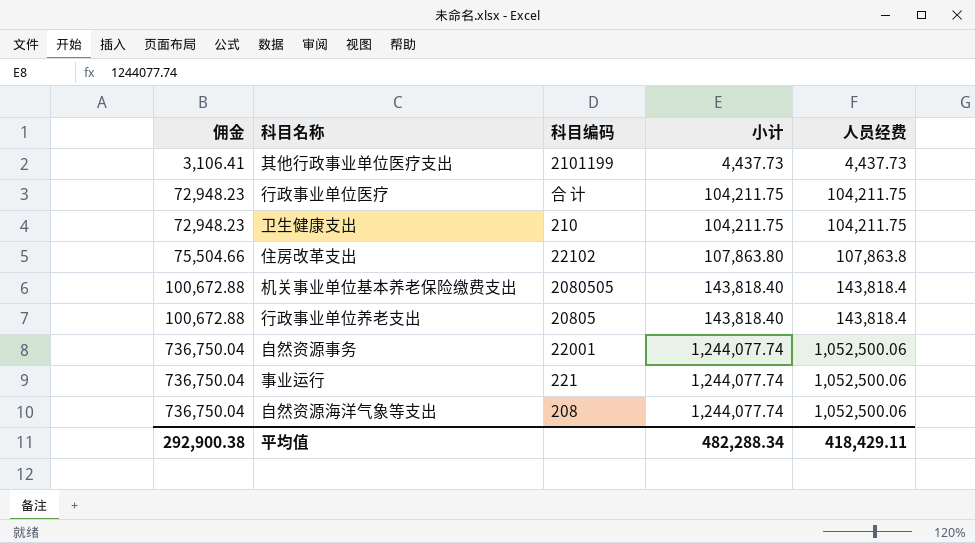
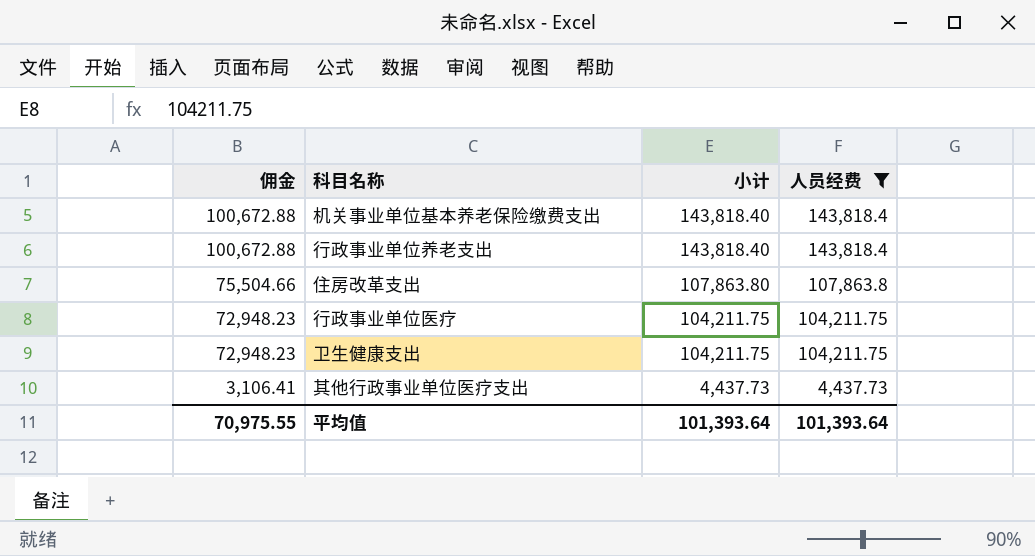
filter: none -> 人员经费 != 1,052,500.06
row order: 佣金 ascending -> 佣金 descending
column 科目编码 | position: 3 -> none
平均值 | 佣金: 292,900.38 -> 70,975.55
平均值 | 小计: 482,288.34 -> 101,393.64
平均值 | 人员经费: 418,429.11 -> 101,393.64

